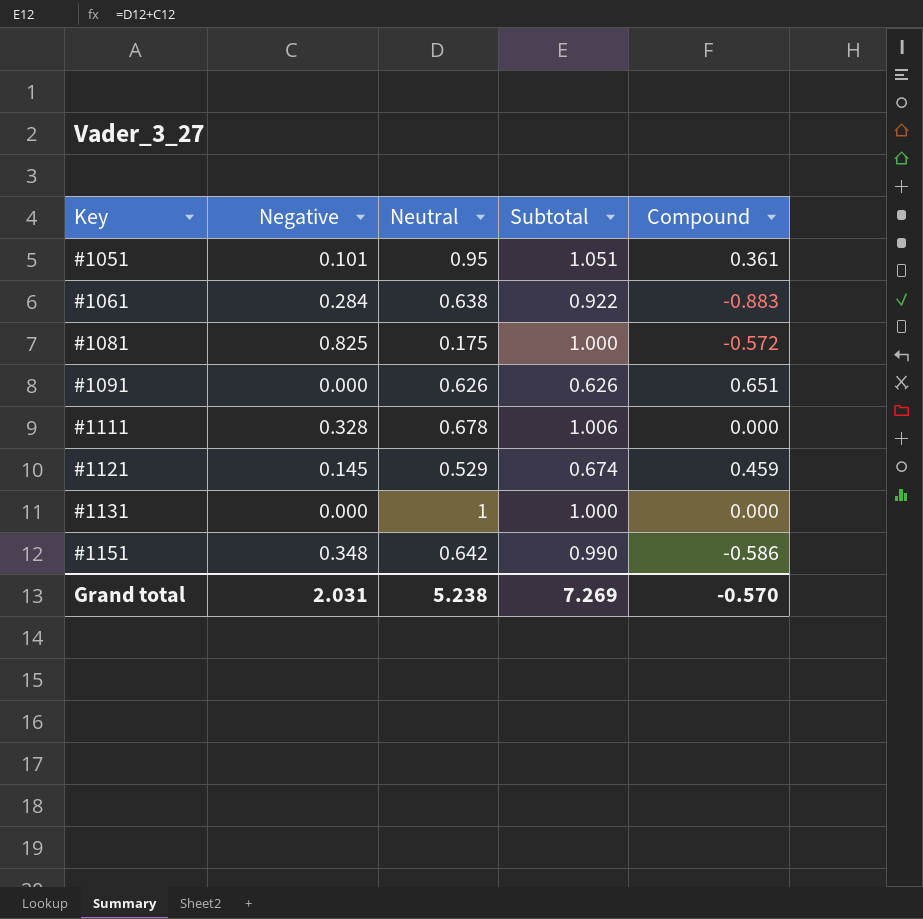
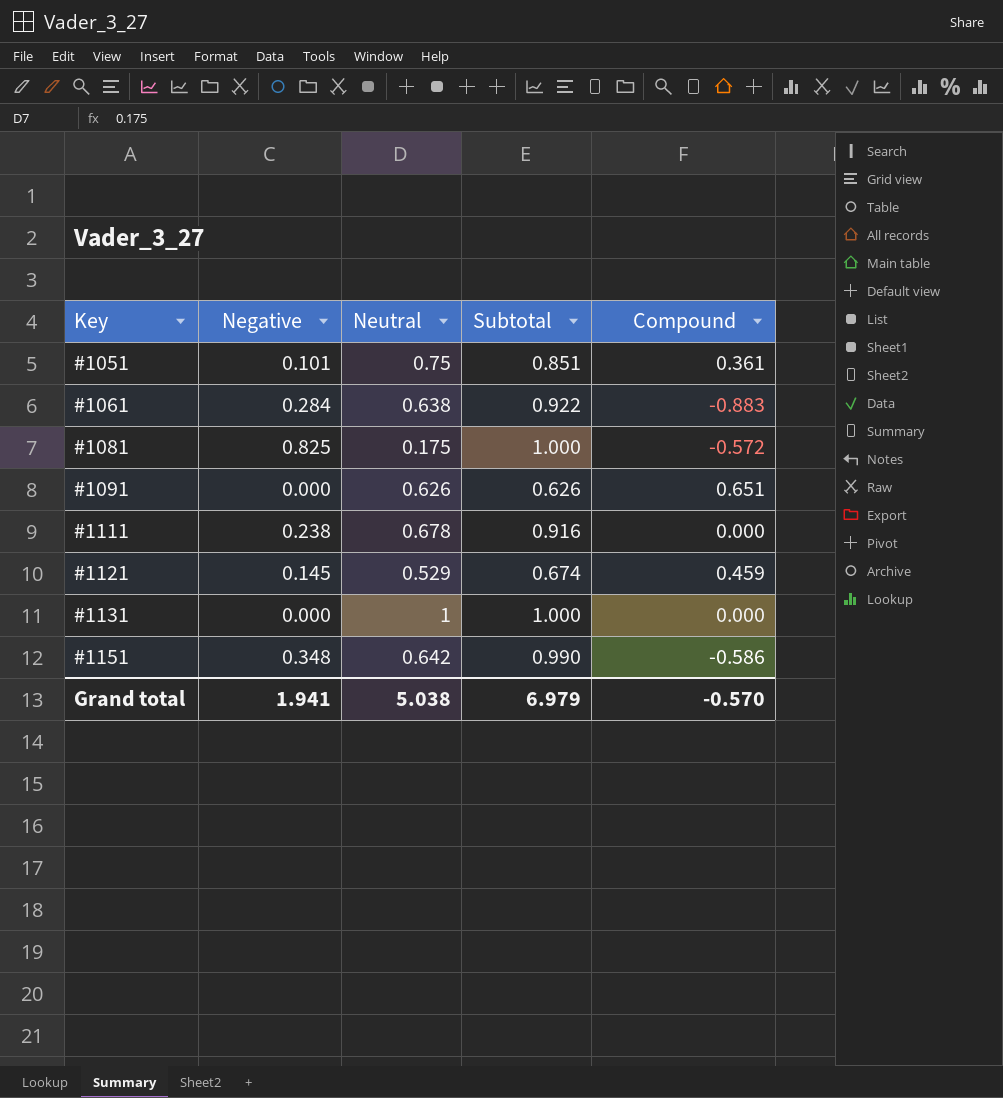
#1051 | Neutral: 0.95 -> 0.75
#1051 | Subtotal: 1.051 -> 0.851
#1111 | Negative: 0.328 -> 0.238
#1111 | Subtotal: 1.006 -> 0.916
Grand total | Negative: 2.031 -> 1.941
Grand total | Neutral: 5.238 -> 5.038
Grand total | Subtotal: 7.269 -> 6.979

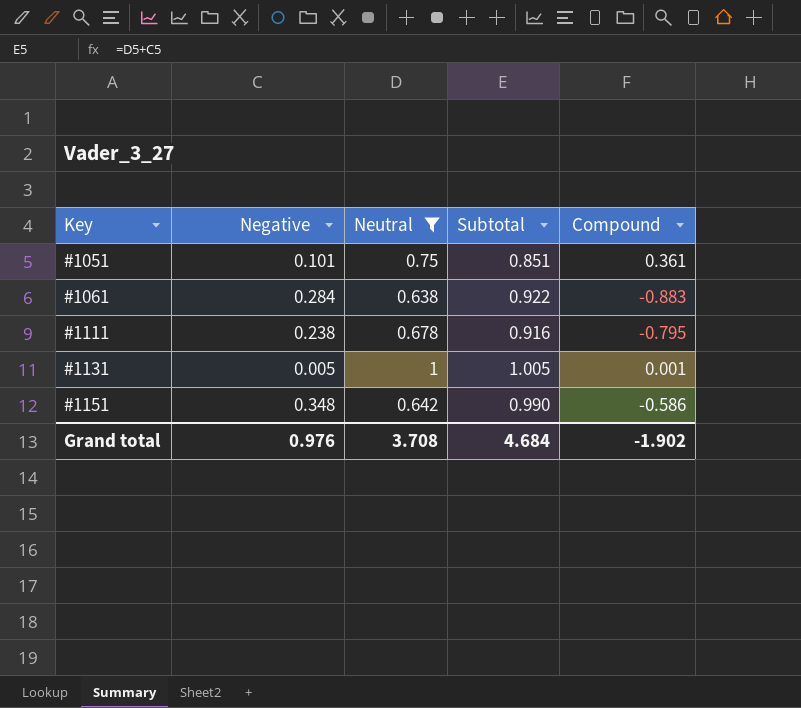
filter: none -> Neutral >= 0.638
#1111 | Compound: 0.000 -> -0.795
#1131 | Negative: 0.000 -> 0.005
#1131 | Subtotal: 1.000 -> 1.005
#1131 | Compound: 0.000 -> 0.001
Grand total | Negative: 1.941 -> 0.976
Grand total | Neutral: 5.038 -> 3.708
Grand total | Subtotal: 6.979 -> 4.684
Grand total | Compound: -0.570 -> -1.902

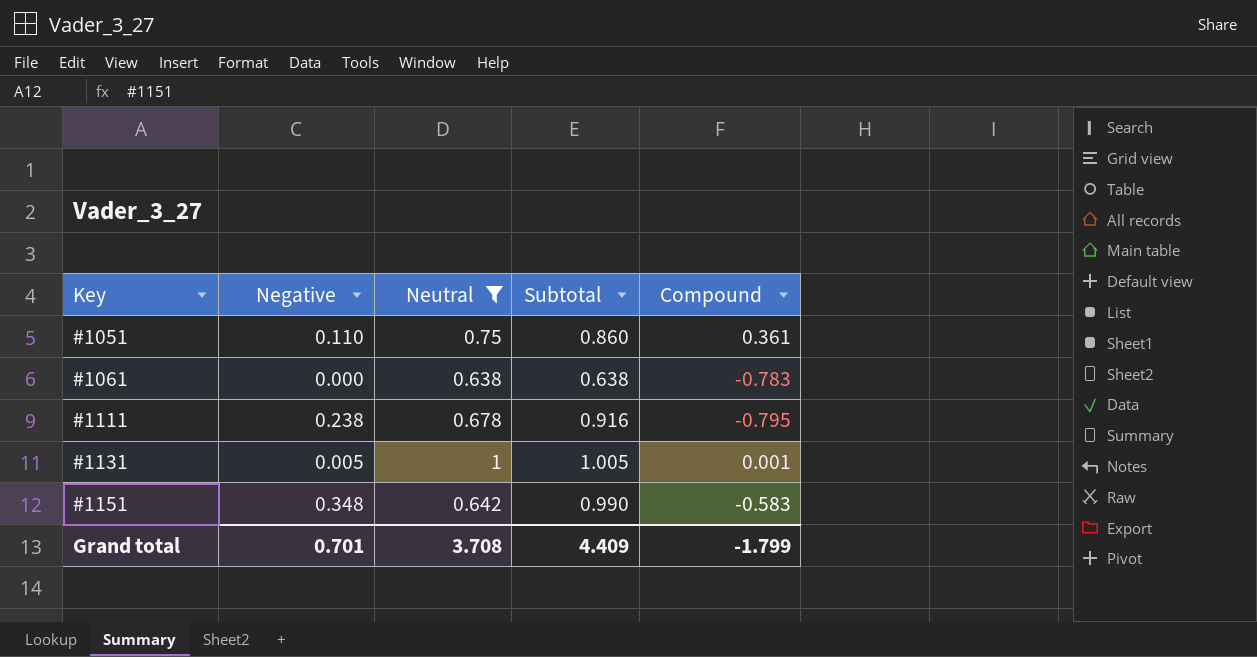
#1051 | Negative: 0.101 -> 0.110
#1051 | Subtotal: 0.851 -> 0.860
#1061 | Negative: 0.284 -> 0.000
#1061 | Subtotal: 0.922 -> 0.638
#1061 | Compound: -0.883 -> -0.783
#1151 | Compound: -0.586 -> -0.583
Grand total | Negative: 0.976 -> 0.701
Grand total | Subtotal: 4.684 -> 4.409
Grand total | Compound: -1.902 -> -1.799

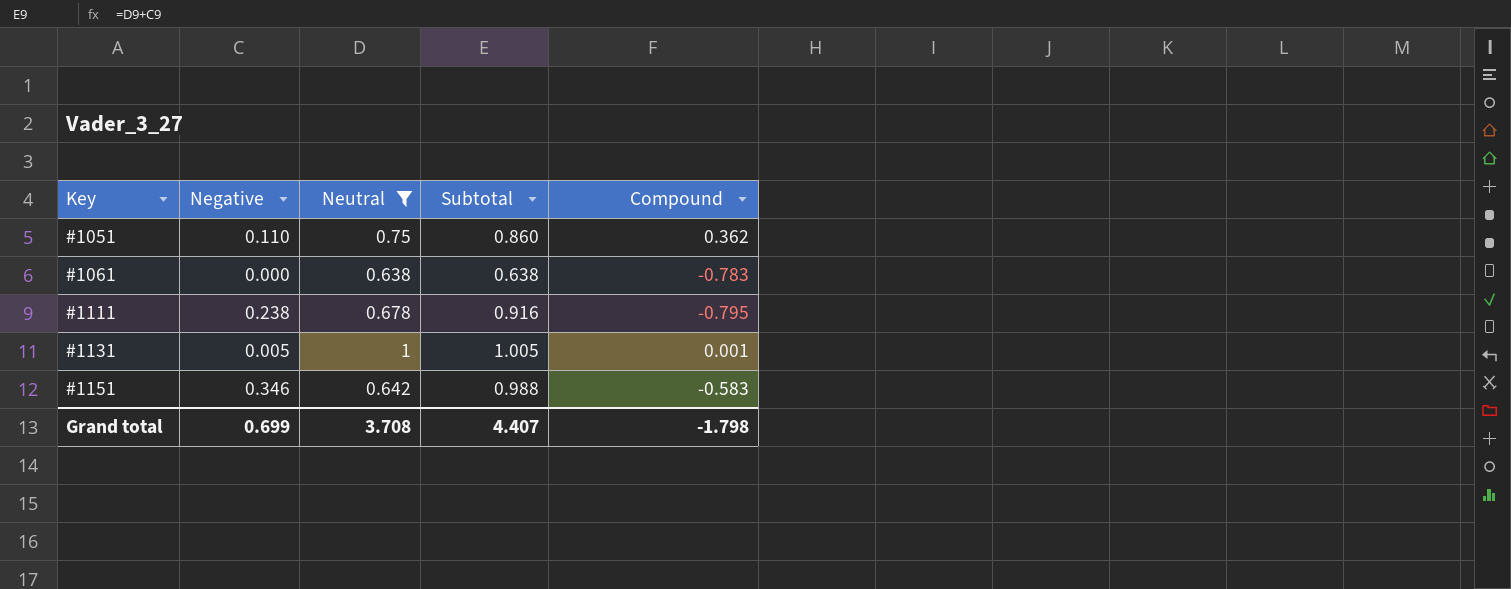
#1051 | Compound: 0.361 -> 0.362
#1151 | Negative: 0.348 -> 0.346
#1151 | Subtotal: 0.990 -> 0.988
Grand total | Negative: 0.701 -> 0.699
Grand total | Subtotal: 4.409 -> 4.407
Grand total | Compound: -1.799 -> -1.798

